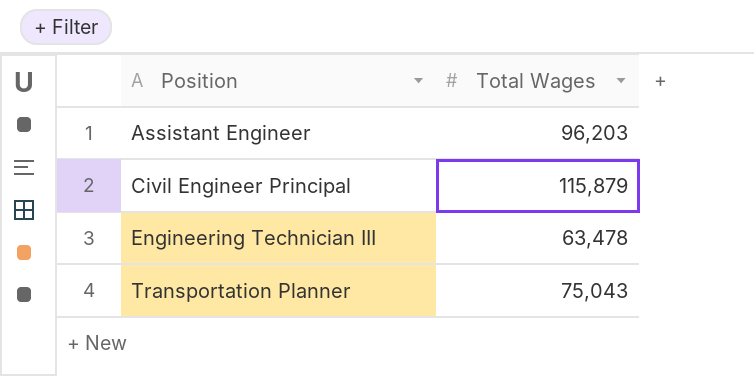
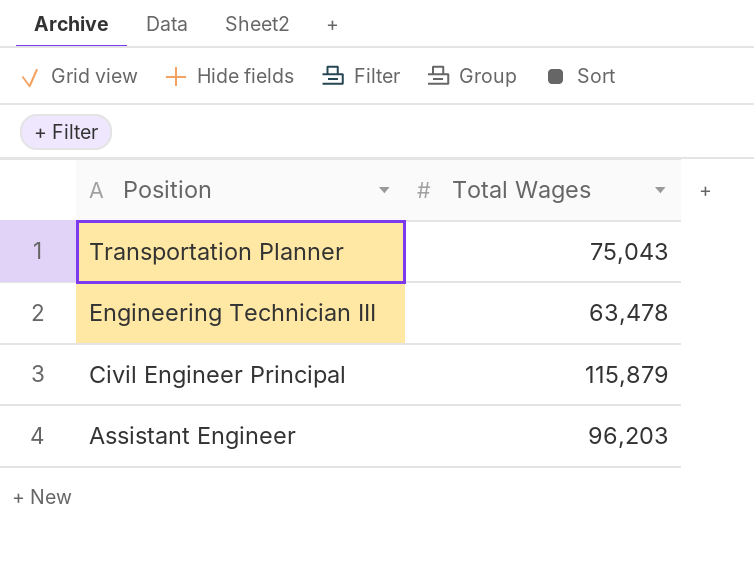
row order: Position ascending -> Position descending

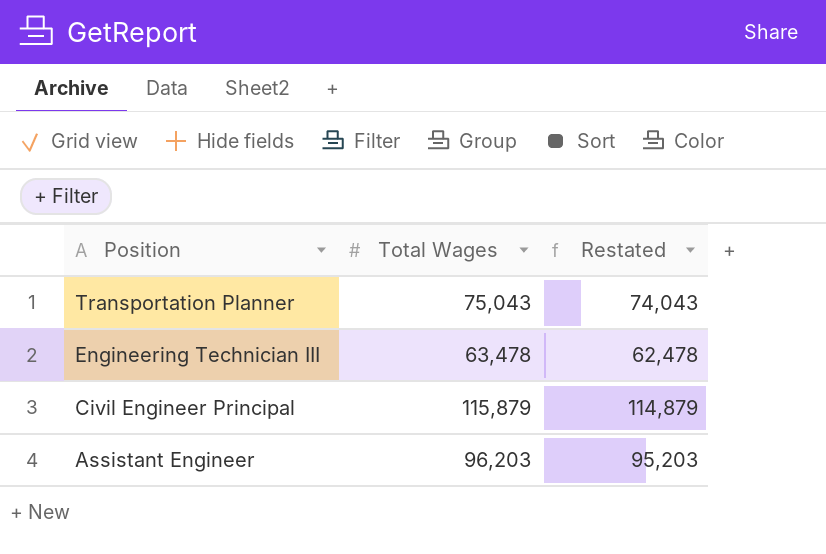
column Restated | formula: none -> [Total Wages] - 1000

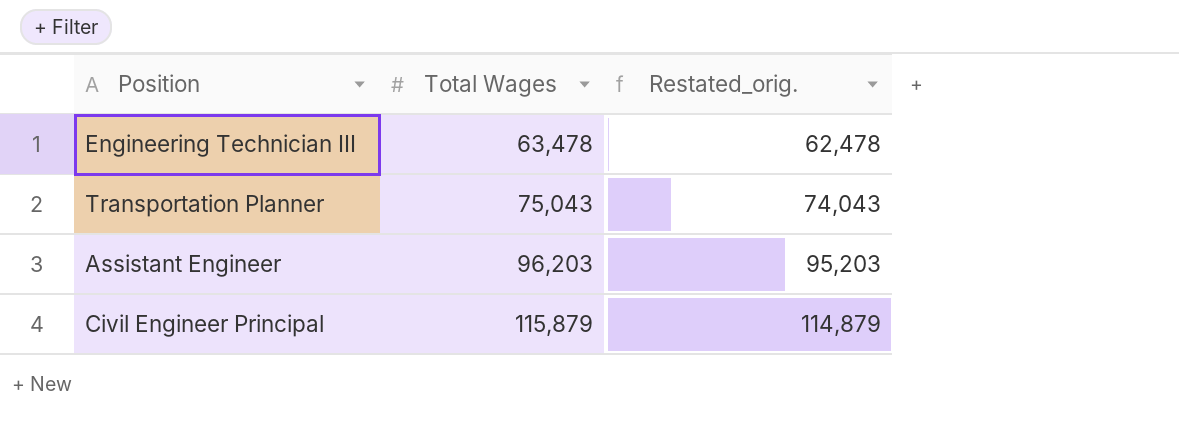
row order: Position descending -> Total Wages ascending
column name: Restated -> Restated_orig.

